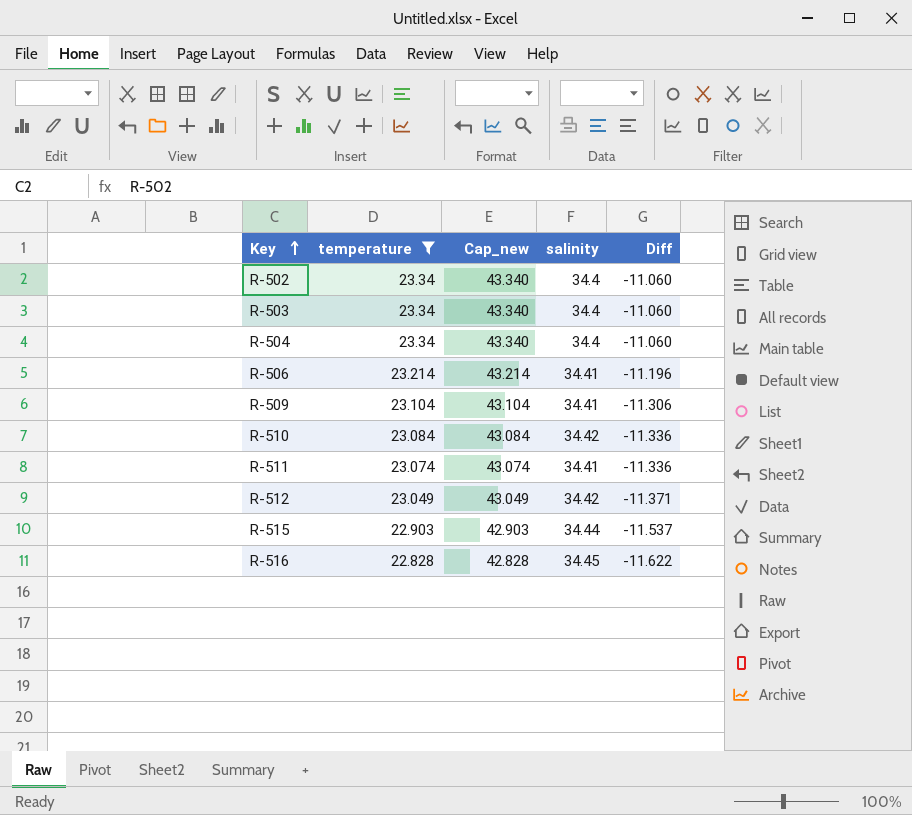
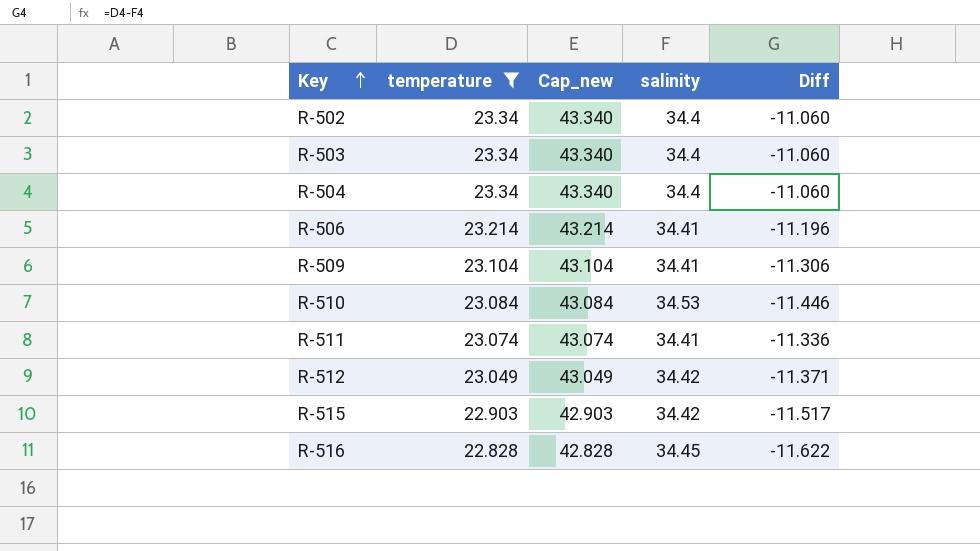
R-510 | salinity: 34.42 -> 34.53
R-510 | Diff: -11.336 -> -11.446
R-515 | salinity: 34.44 -> 34.42
R-515 | Diff: -11.537 -> -11.517

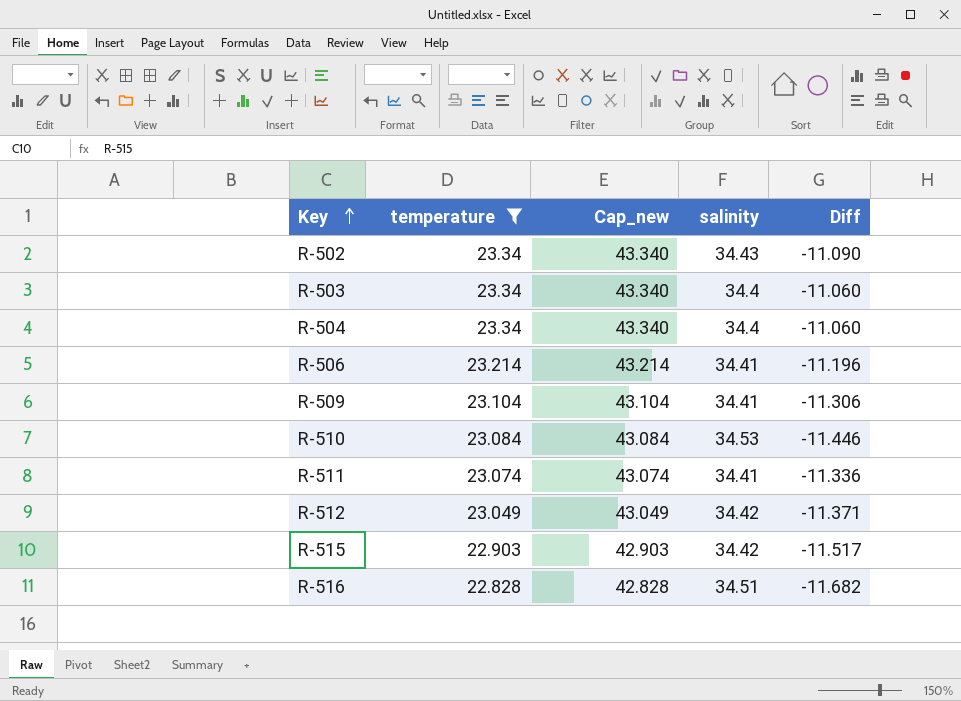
R-502 | salinity: 34.4 -> 34.43
R-502 | Diff: -11.060 -> -11.090
R-516 | salinity: 34.45 -> 34.51
R-516 | Diff: -11.622 -> -11.682

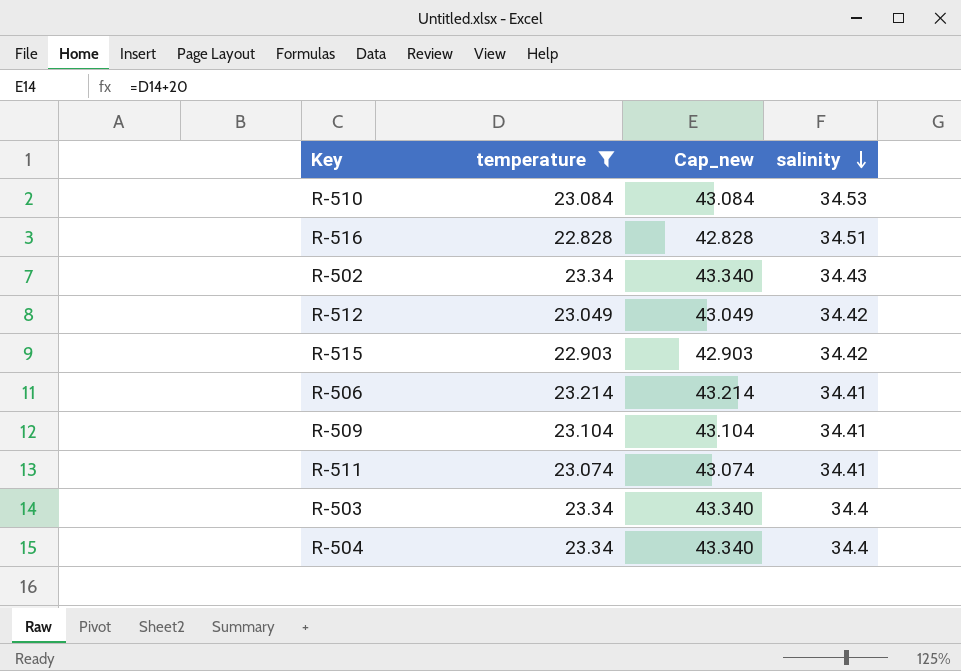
row order: Key ascending -> salinity descending
column Diff | formula: [temperature] - [salinity] -> none

